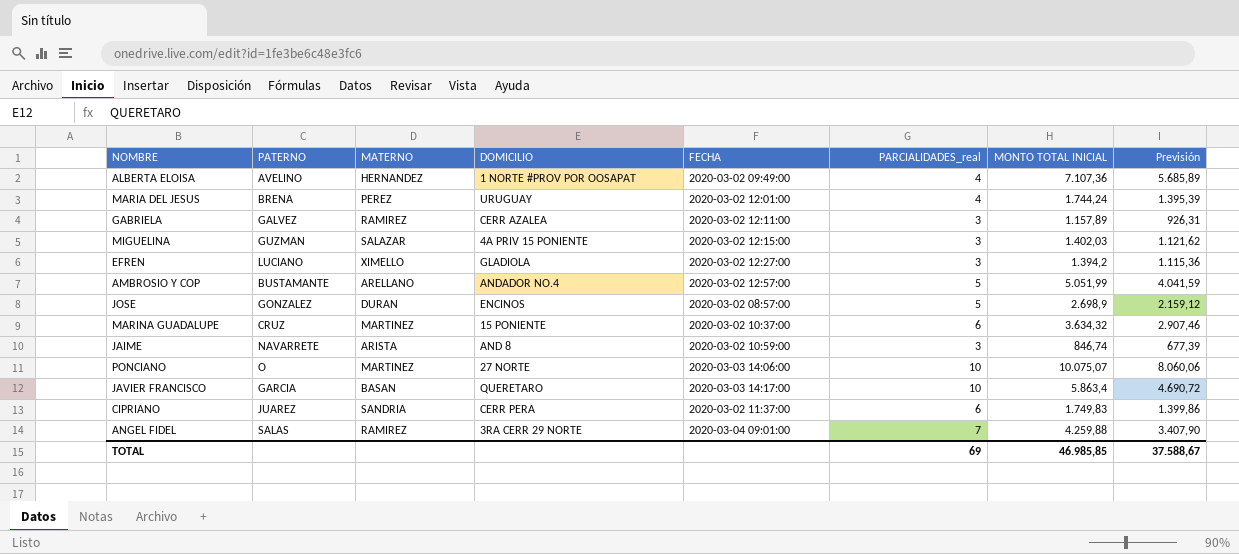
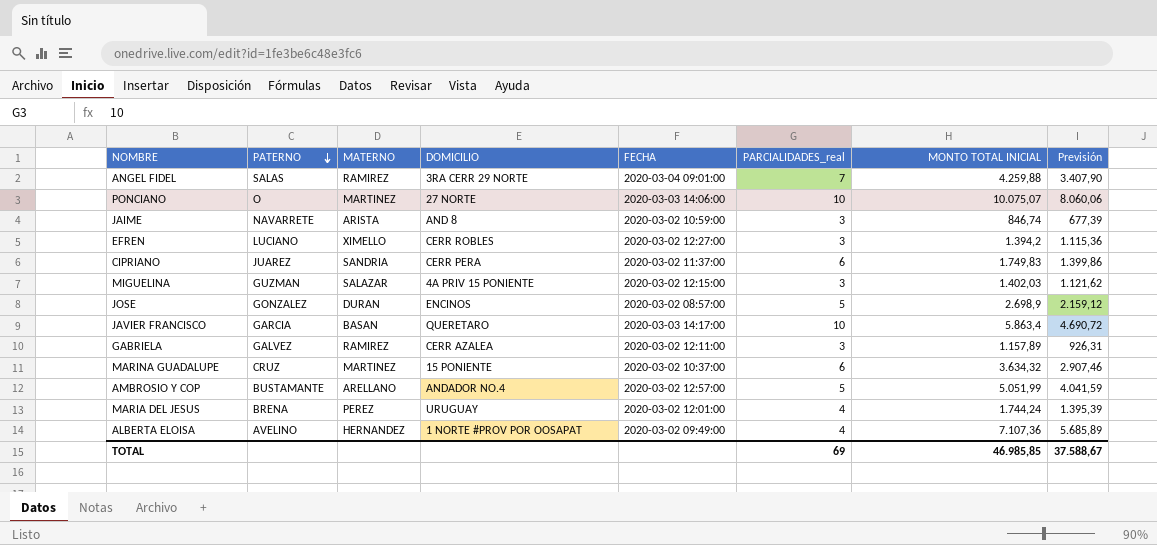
row order: none -> PATERNO descending
EFREN | DOMICILIO: GLADIOLA -> CERR ROBLES

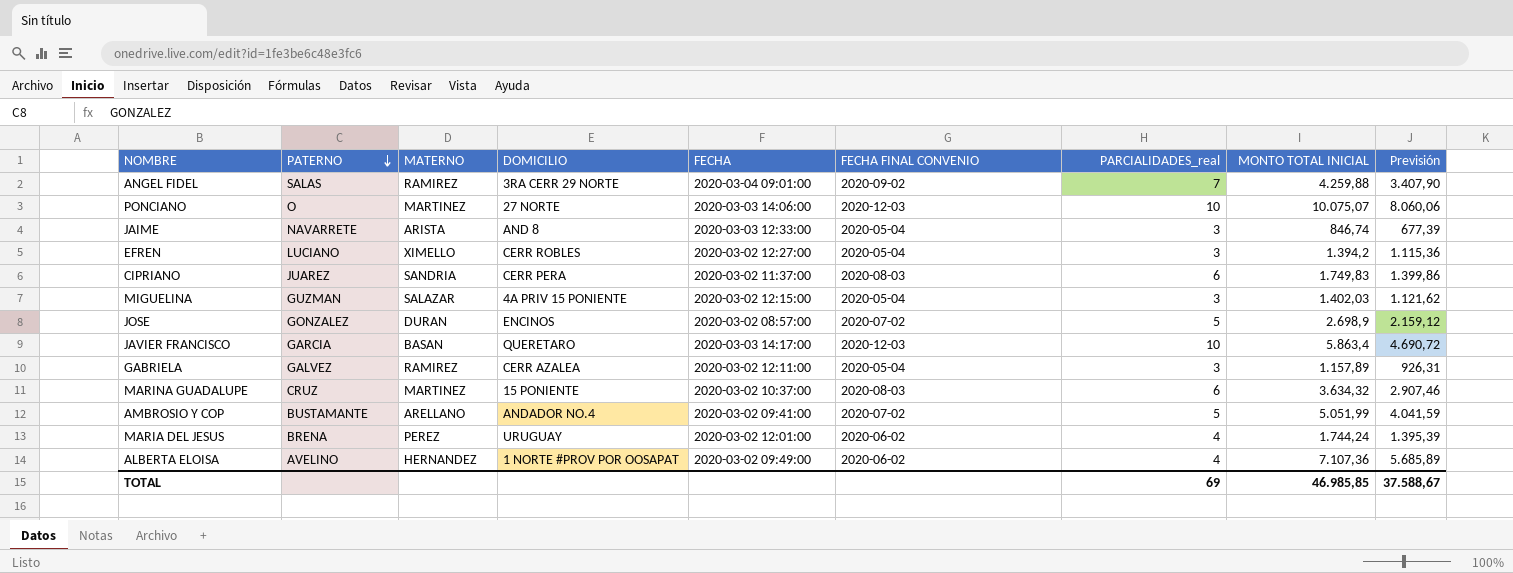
column FECHA FINAL CONVENIO | position: none -> 6
JAIME | FECHA: 2020-03-02 10:59:00 -> 2020-03-03 12:33:00
AMBROSIO Y COP | FECHA: 2020-03-02 12:57:00 -> 2020-03-02 09:41:00

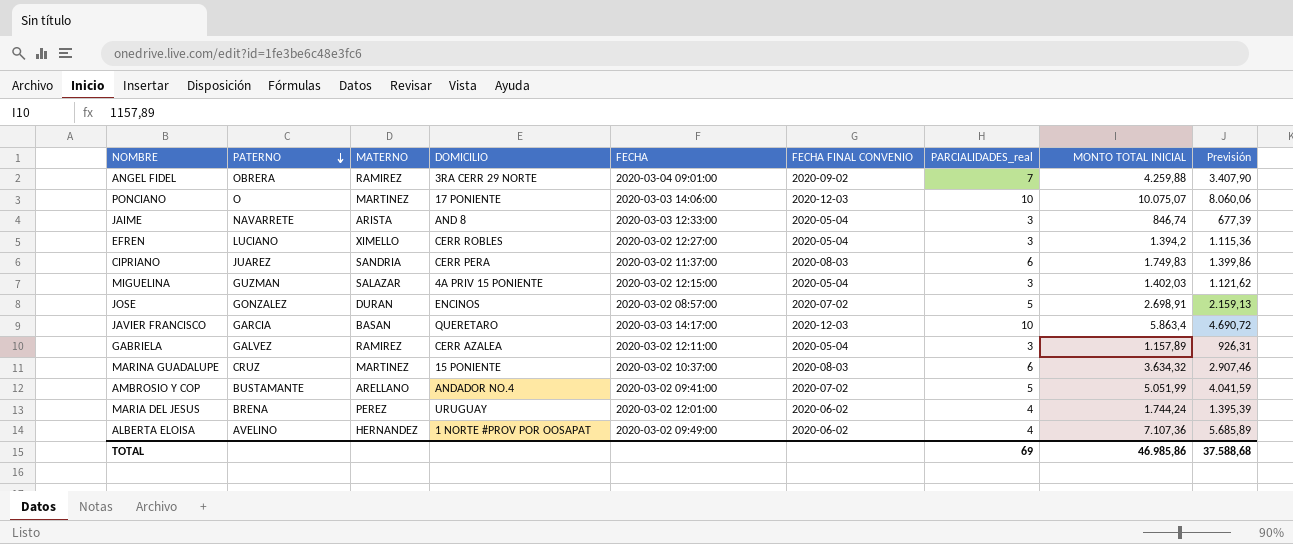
ANGEL FIDEL | PATERNO: SALAS -> OBRERA
PONCIANO | DOMICILIO: 27 NORTE -> 17 PONIENTE
JOSE | MONTO TOTAL INICIAL: 2.698,9 -> 2.698,91
JOSE | Previsión: 2.159,12 -> 2.159,13
TOTAL | MONTO TOTAL INICIAL: 46.985,85 -> 46.985,86
TOTAL | Previsión: 37.588,67 -> 37.588,68

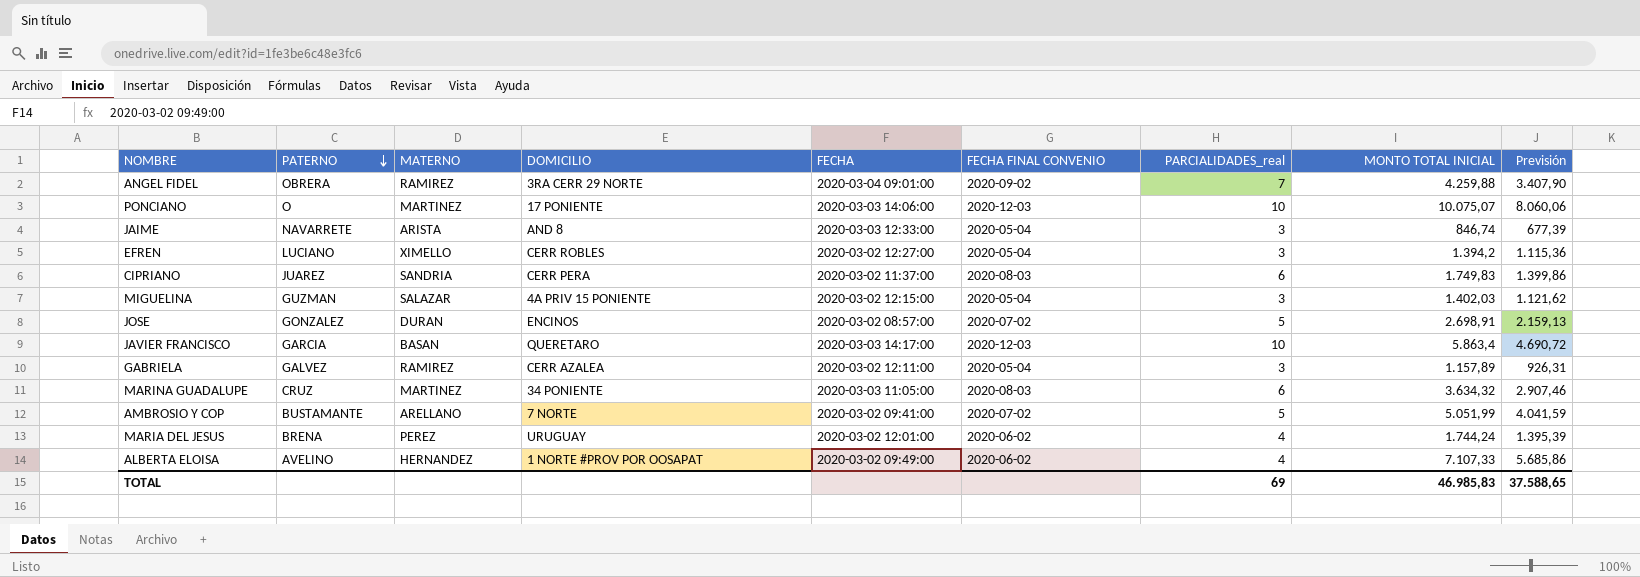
MARINA GUADALUPE | DOMICILIO: 15 PONIENTE -> 34 PONIENTE
MARINA GUADALUPE | FECHA: 2020-03-02 10:37:00 -> 2020-03-03 11:05:00
AMBROSIO Y COP | DOMICILIO: ANDADOR NO.4 -> 7 NORTE
ALBERTA ELOISA | MONTO TOTAL INICIAL: 7.107,36 -> 7.107,33
ALBERTA ELOISA | Previsión: 5.685,89 -> 5.685,86
TOTAL | MONTO TOTAL INICIAL: 46.985,86 -> 46.985,83
TOTAL | Previsión: 37.588,68 -> 37.588,65

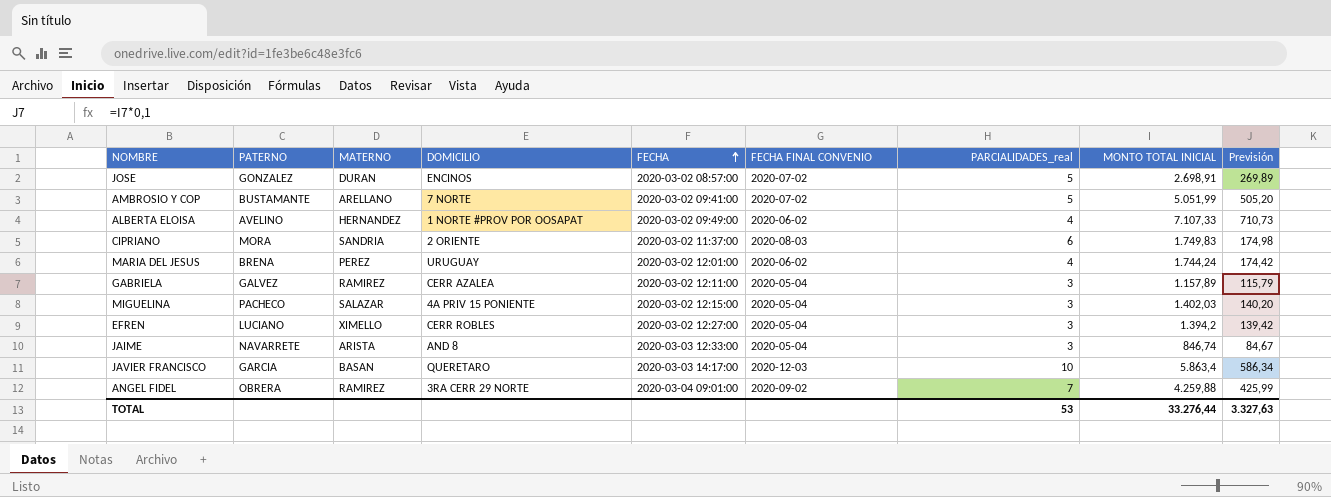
row order: PATERNO descending -> FECHA ascending
column Previsión | formula: [MONTO TOTAL INICIAL] * 0,8 -> [MONTO TOTAL INICIAL] * 0,1
row PONCIANO: O | MARTINEZ | 17 PONIENTE | 2020-03-03 14:06:00 | 2020-12-03 | 10 | 10.075,07 | 8.060,06 -> none
row MARINA GUADALUPE: CRUZ | MARTINEZ | 34 PONIENTE | 2020-03-03 11:05:00 | 2020-08-03 | 6 | 3.634,32 | 2.907,46 -> none
CIPRIANO | PATERNO: JUAREZ -> MORA
CIPRIANO | DOMICILIO: CERR PERA -> 2 ORIENTE
MIGUELINA | PATERNO: GUZMAN -> PACHECO
TOTAL | PARCIALIDADES_real: 69 -> 53
TOTAL | MONTO TOTAL INICIAL: 46.985,83 -> 33.276,44
TOTAL | Previsión: 37.588,65 -> 3.327,63

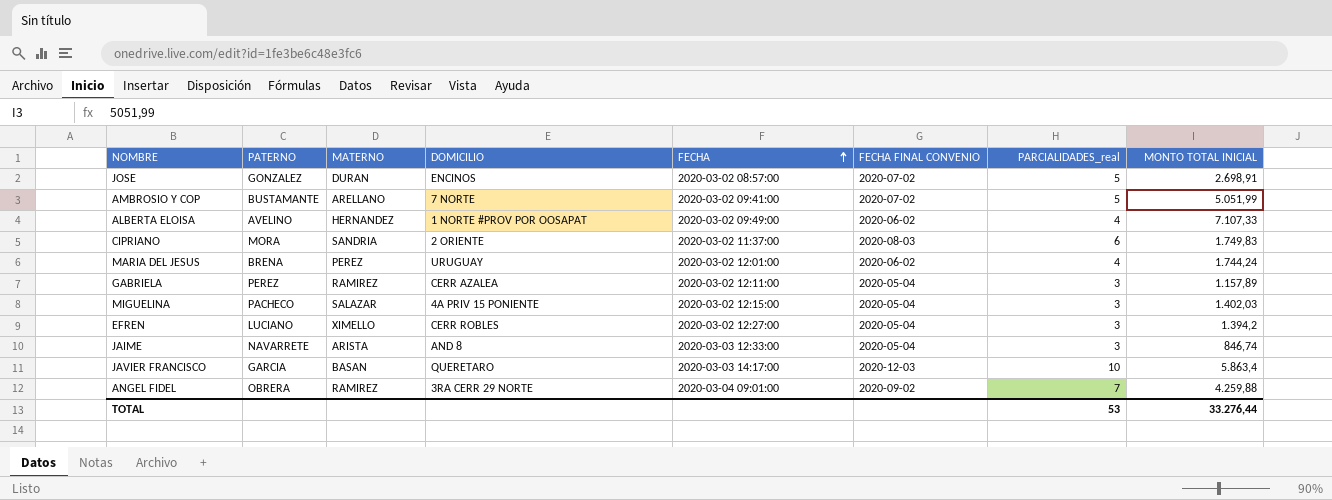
column Previsión | formula: [MONTO TOTAL INICIAL] * 0,1 -> none
GABRIELA | PATERNO: GALVEZ -> PEREZ

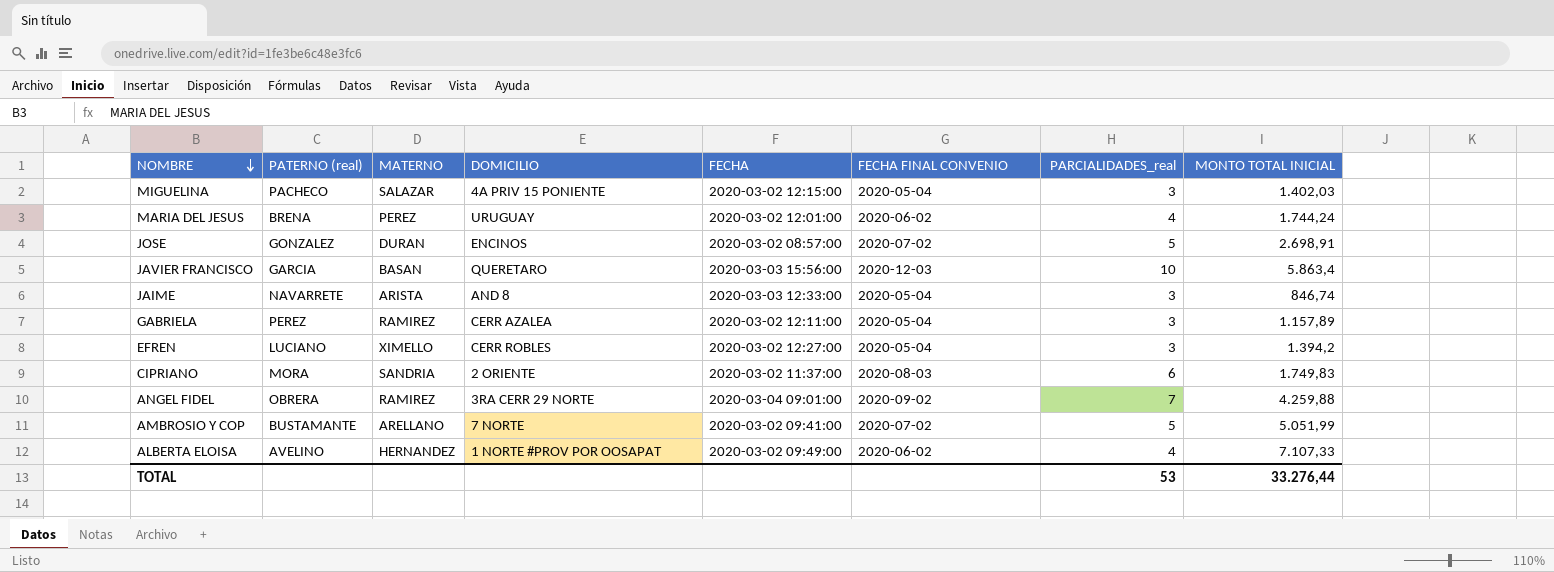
row order: FECHA ascending -> NOMBRE descending
column name: PATERNO -> PATERNO (real)
JAVIER FRANCISCO | FECHA: 2020-03-03 14:17:00 -> 2020-03-03 15:56:00

